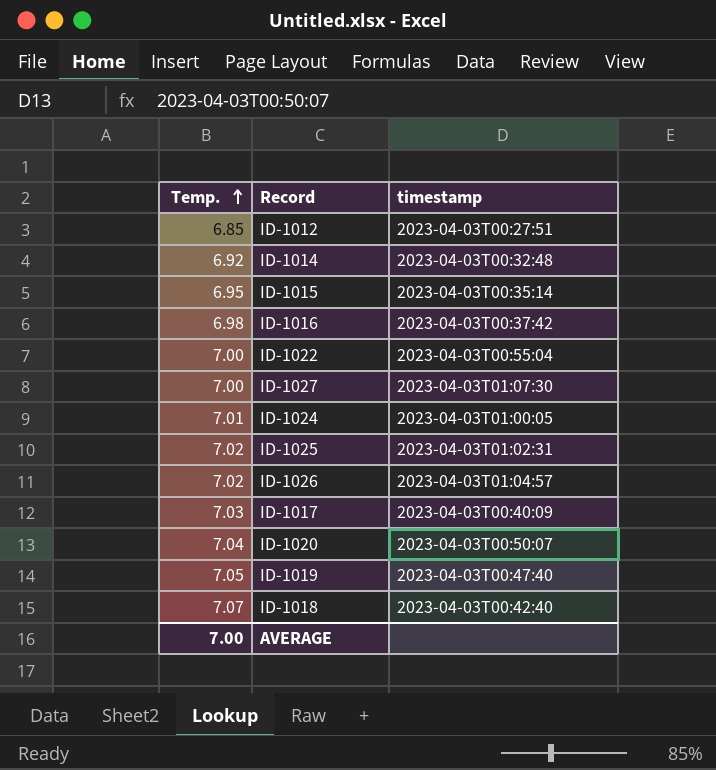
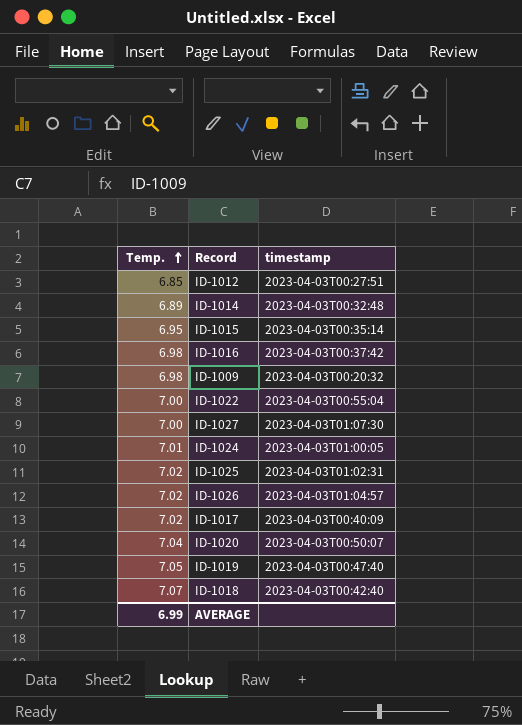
ID-1014 | Temp.: 6.92 -> 6.89
row ID-1009: none -> 6.98 | 2023-04-03T00:20:32
ID-1017 | Temp.: 7.03 -> 7.02
AVERAGE | Temp.: 7.00 -> 6.99

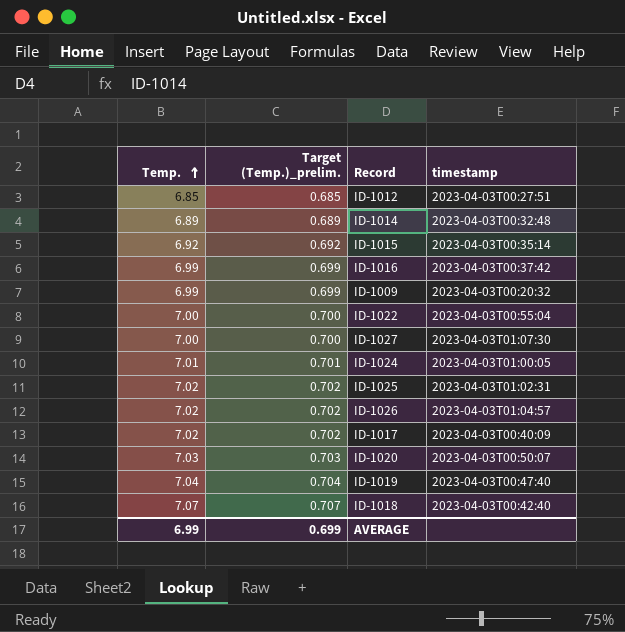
column Target (Temp.)_prelim. | formula: none -> [Temp.] * 0.1
ID-1015 | Temp.: 6.95 -> 6.92
ID-1016 | Temp.: 6.98 -> 6.99
ID-1009 | Temp.: 6.98 -> 6.99
ID-1020 | Temp.: 7.04 -> 7.03
ID-1019 | Temp.: 7.05 -> 7.04

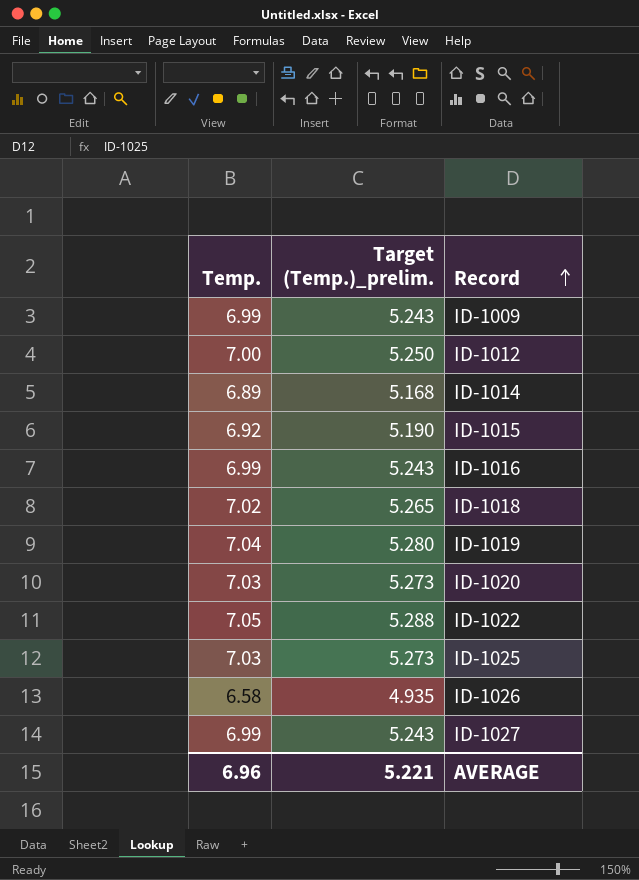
row order: Temp. ascending -> Record ascending
column timestamp | position: 4 -> none
column Target (Temp.)_prelim. | formula: [Temp.] * 0.1 -> [Temp.] * 0.75
row ID-1024: 7.01 | 0.701 | 2023-04-03T01:00:05 -> none
row ID-1017: 7.02 | 0.702 | 2023-04-03T00:40:09 -> none
ID-1012 | Temp.: 6.85 -> 7.00
ID-1018 | Temp.: 7.07 -> 7.02
ID-1022 | Temp.: 7.00 -> 7.05
ID-1025 | Temp.: 7.02 -> 7.03
ID-1026 | Temp.: 7.02 -> 6.58
ID-1027 | Temp.: 7.00 -> 6.99
AVERAGE | Temp.: 6.99 -> 6.96
AVERAGE | Target (Temp.)_prelim.: 0.699 -> 5.221

